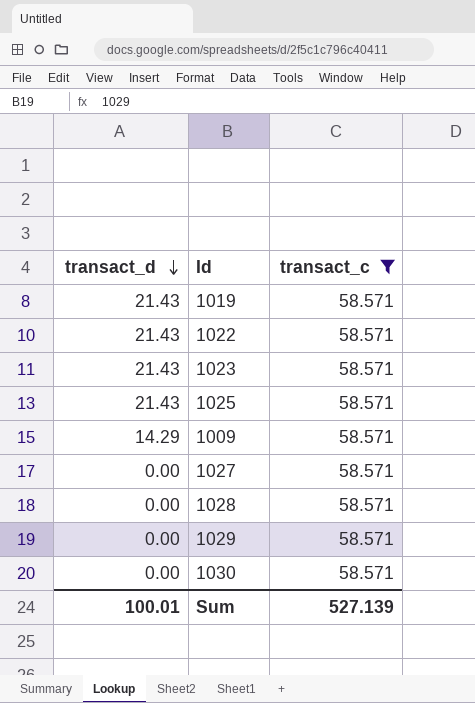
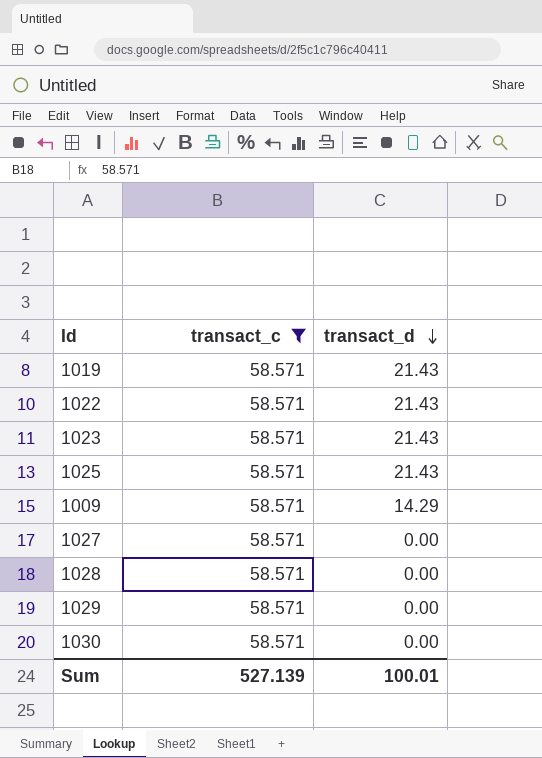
column transact_d | position: 1 -> 3

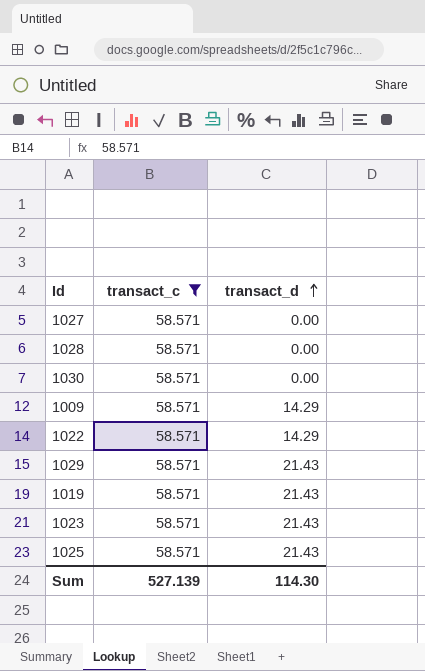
row order: transact_d descending -> transact_d ascending
1022 | transact_d: 21.43 -> 14.29
1029 | transact_d: 0.00 -> 21.43
Sum | transact_d: 100.01 -> 114.30

